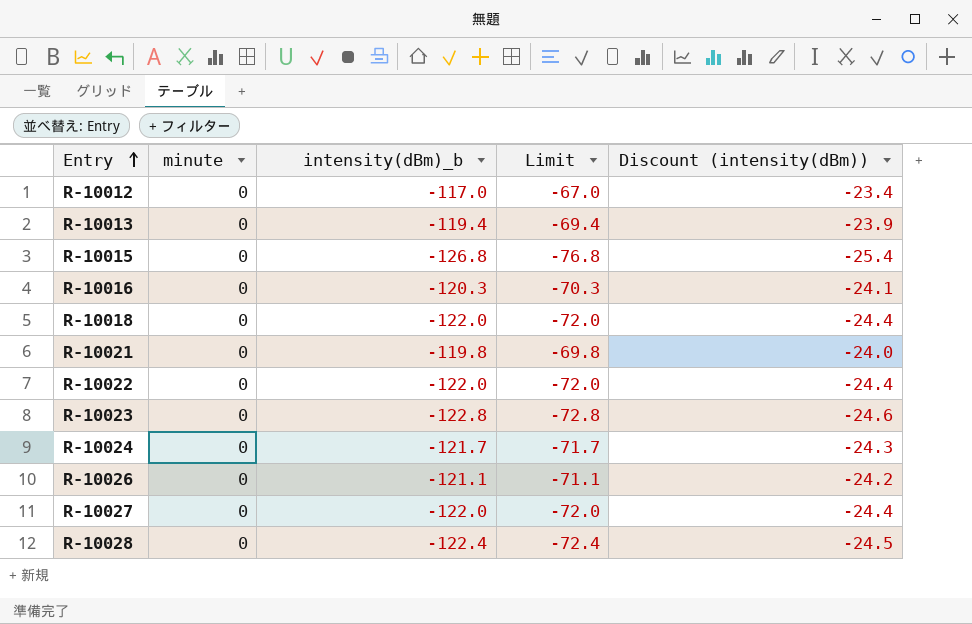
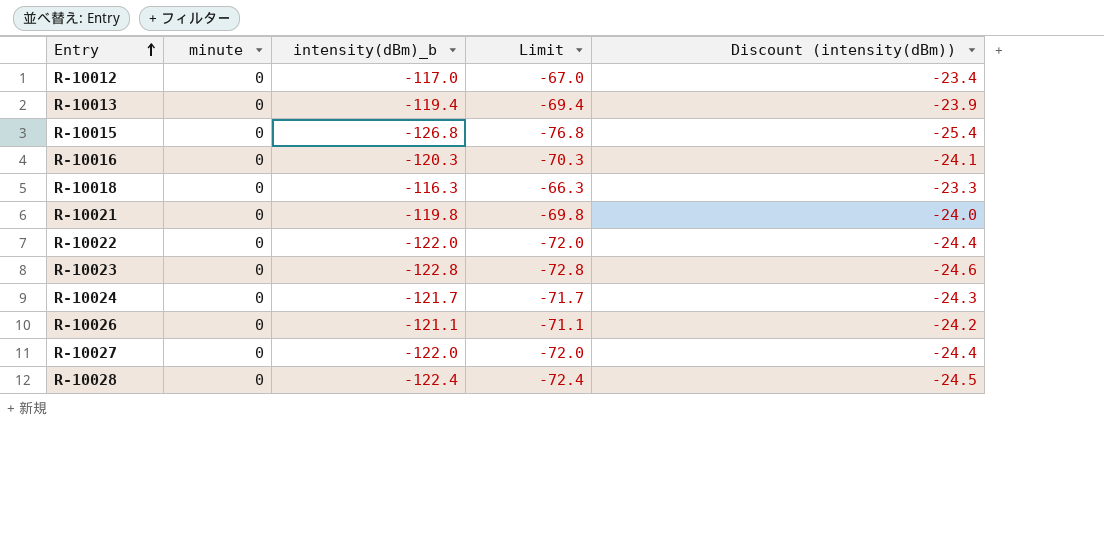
R-10018 | intensity(dBm)_b: -122.0 -> -116.3
R-10018 | Limit: -72.0 -> -66.3
R-10018 | Discount (intensity(dBm)): -24.4 -> -23.3

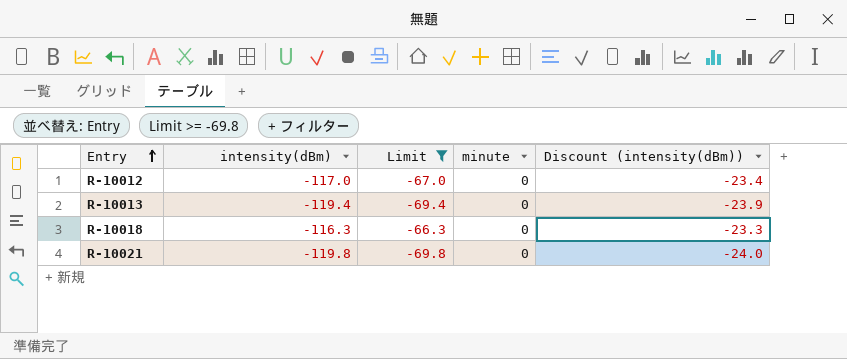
filter: none -> Limit >= -69.8
column name: intensity(dBm)_b -> intensity(dBm)
column minute | position: 2 -> 4

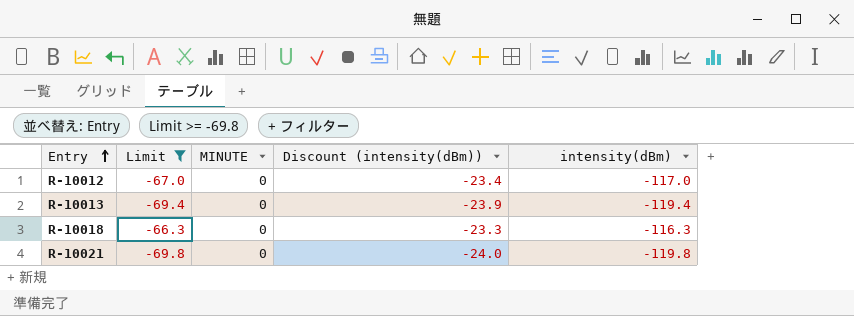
column name: minute -> MINUTE
column intensity(dBm) | position: 2 -> 5

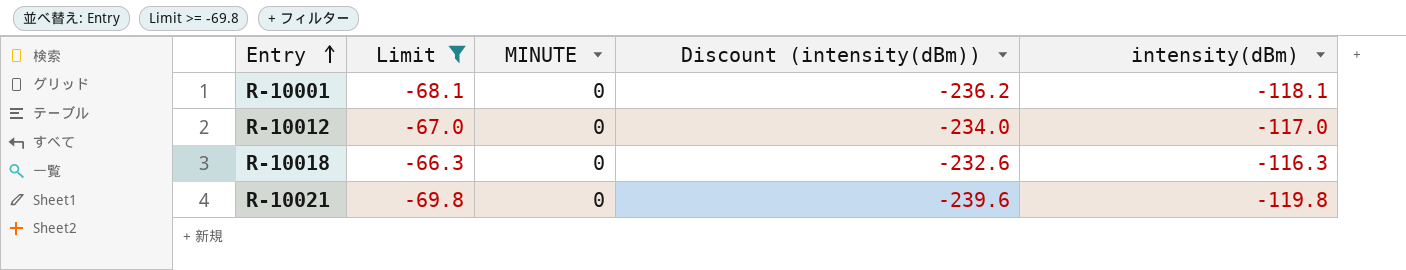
column Discount (intensity(dBm)) | formula: [intensity(dBm)] * 0.2 -> [intensity(dBm)] * 2
row R-10013: -69.4 | 0 | -23.9 | -119.4 -> none
row R-10001: none -> -68.1 | 0 | -236.2 | -118.1

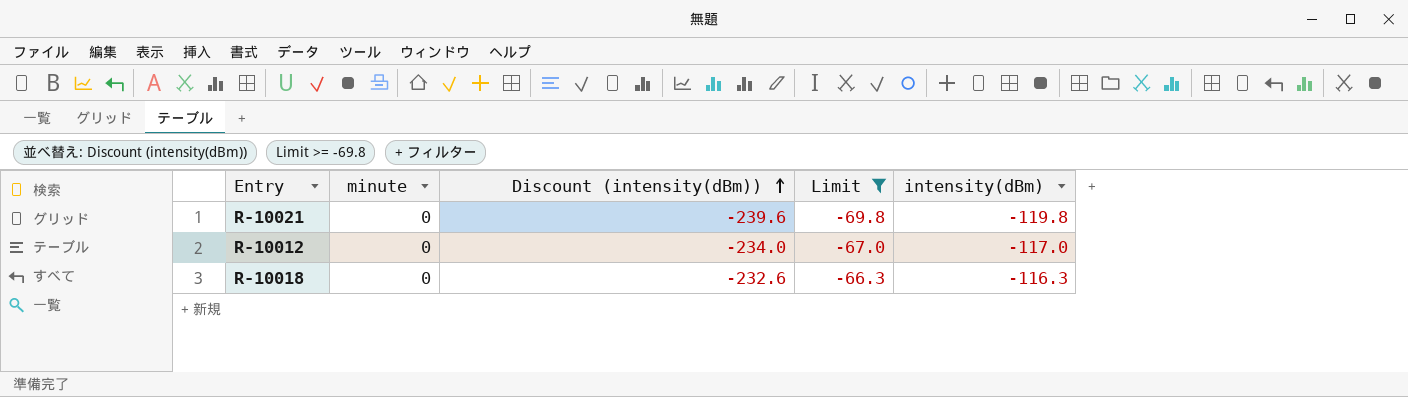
row order: Entry ascending -> Discount (intensity(dBm)) ascending
column name: MINUTE -> minute
column Limit | position: 2 -> 4
row R-10001: -68.1 | 0 | -236.2 | -118.1 -> none

